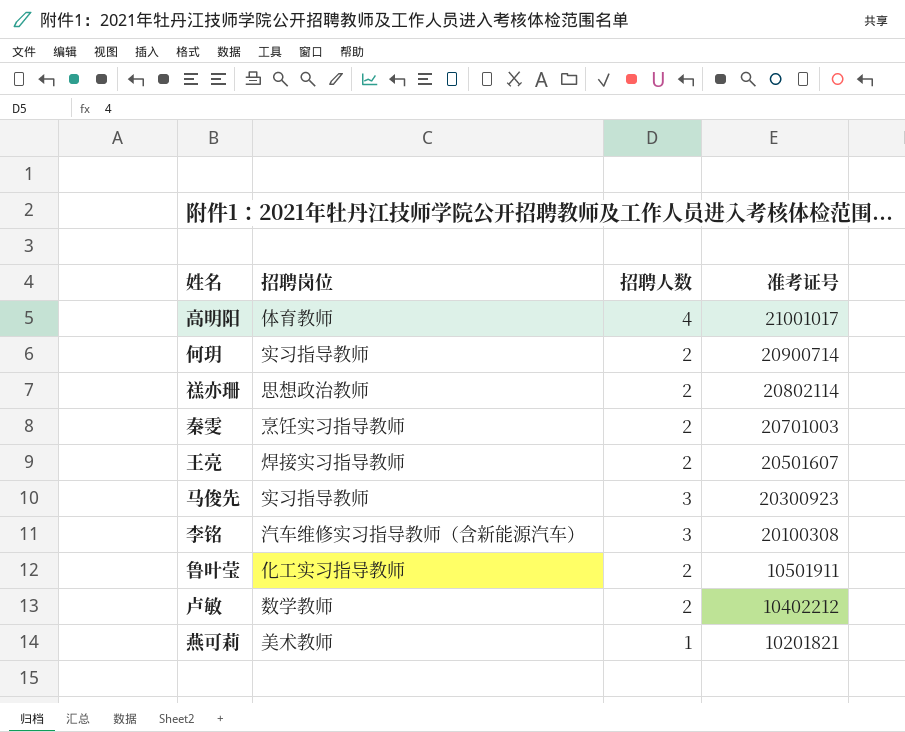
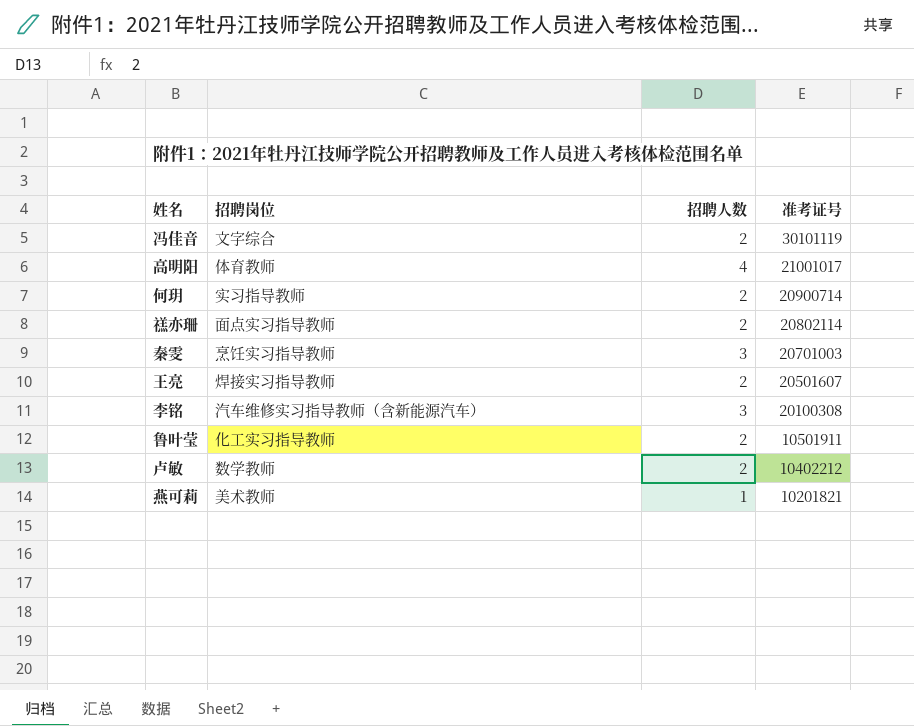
row 马俊先: 实习指导教师 | 3 | 20300923 -> none
row 冯佳音: none -> 文字综合 | 2 | 30101119
禚亦珊 | 招聘岗位: 思想政治教师 -> 面点实习指导教师
秦雯 | 招聘人数: 2 -> 3

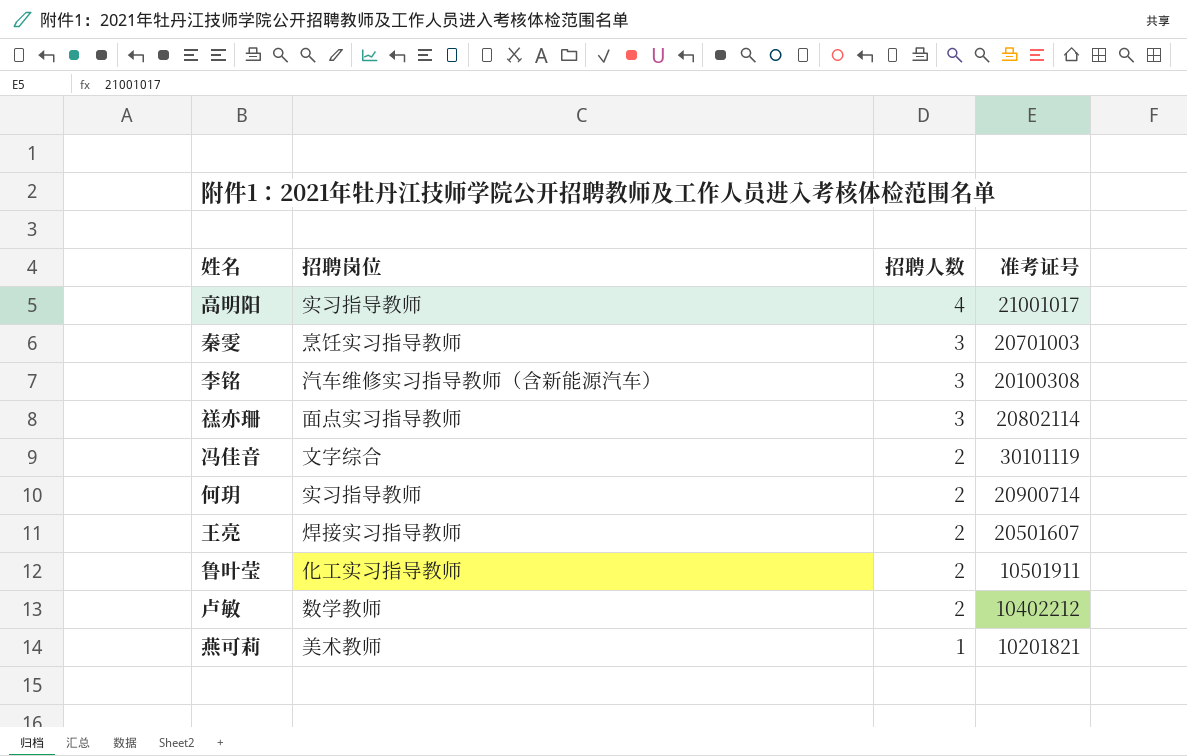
row order: 准考证号 descending -> 招聘人数 descending
高明阳 | 招聘岗位: 体育教师 -> 实习指导教师
禚亦珊 | 招聘人数: 2 -> 3

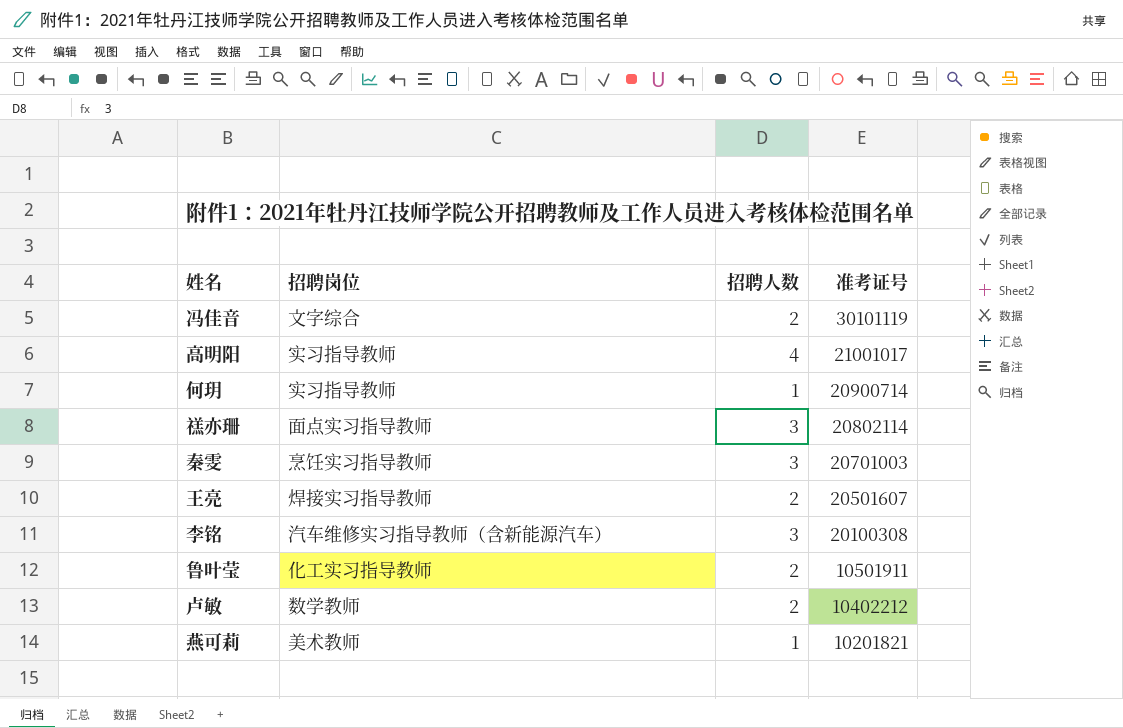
row order: 招聘人数 descending -> 准考证号 descending
何玥 | 招聘人数: 2 -> 1

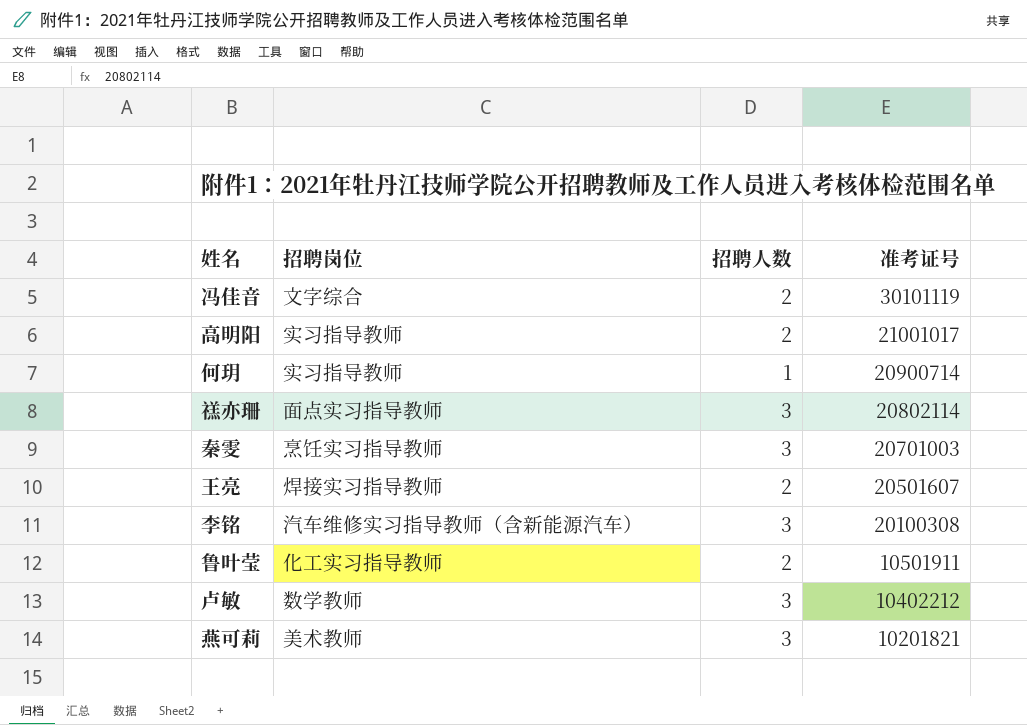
高明阳 | 招聘人数: 4 -> 2
卢敏 | 招聘人数: 2 -> 3
燕可莉 | 招聘人数: 1 -> 3

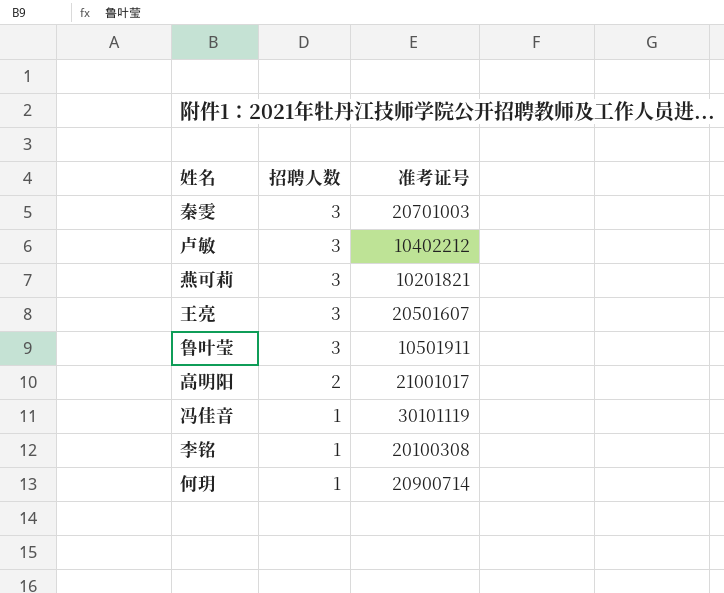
row order: 准考证号 descending -> 招聘人数 descending
column 招聘岗位 | position: 2 -> none
row 禚亦珊: 面点实习指导教师 | 3 | 20802114 -> none
王亮 | 招聘人数: 2 -> 3
鲁叶莹 | 招聘人数: 2 -> 3
冯佳音 | 招聘人数: 2 -> 1
李铭 | 招聘人数: 3 -> 1

